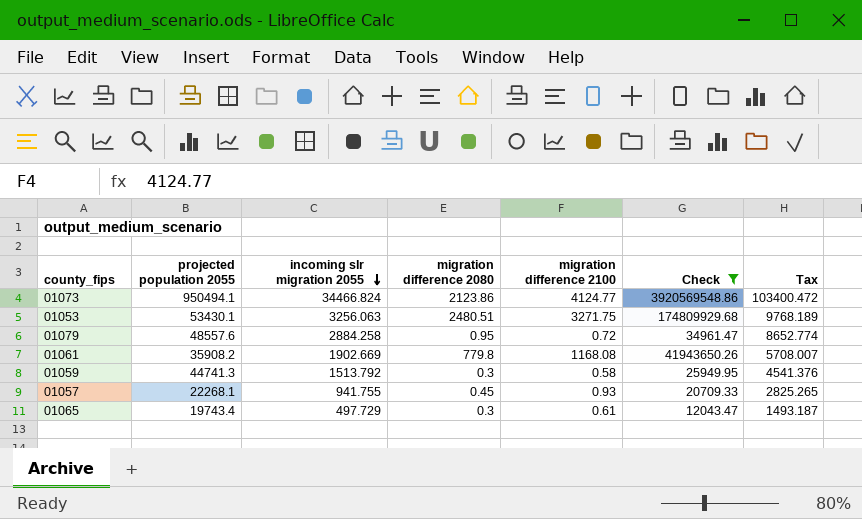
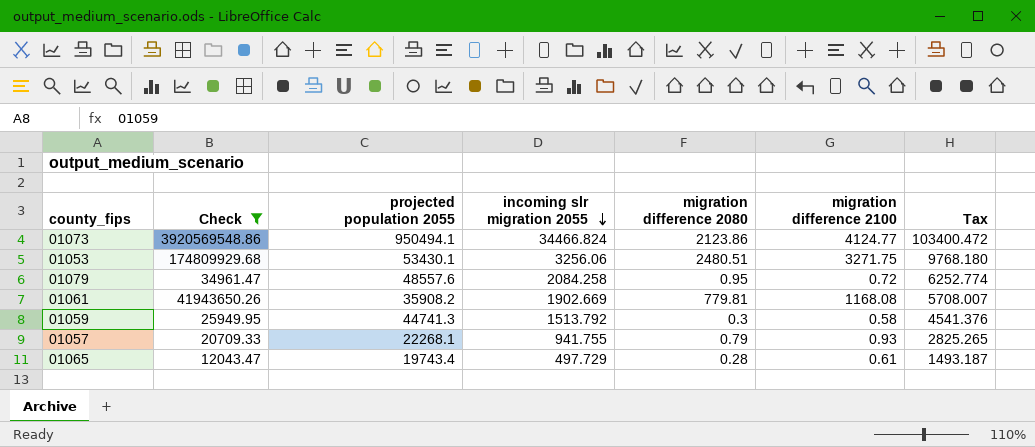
column Check | position: 6 -> 2
01053 | incoming slr migration 2055: 3256.063 -> 3256.06
01053 | Tax: 9768.189 -> 9768.180
01079 | incoming slr migration 2055: 2884.258 -> 2084.258
01079 | Tax: 8652.774 -> 6252.774
01061 | migration difference 2080: 779.8 -> 779.81
01057 | migration difference 2080: 0.45 -> 0.79
01065 | migration difference 2080: 0.3 -> 0.28

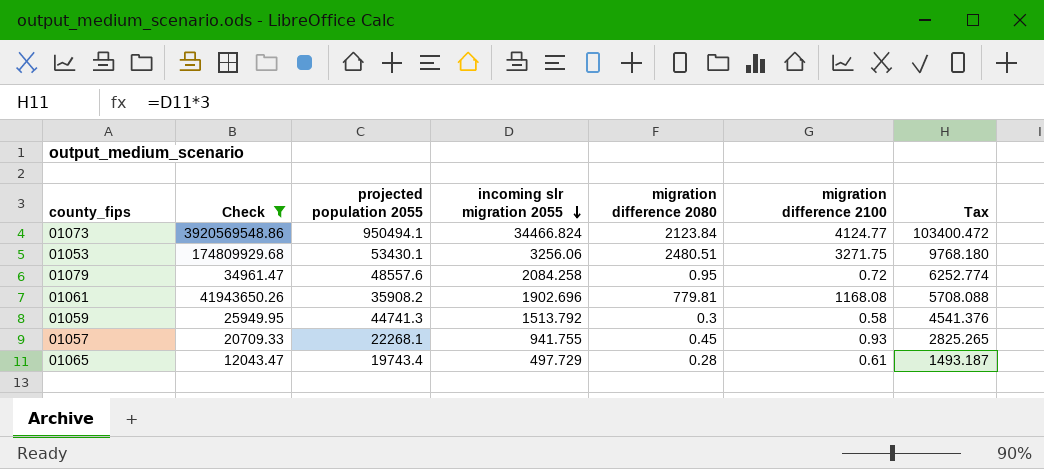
01073 | migration difference 2080: 2123.86 -> 2123.84
01061 | incoming slr migration 2055: 1902.669 -> 1902.696
01061 | Tax: 5708.007 -> 5708.088
01057 | migration difference 2080: 0.79 -> 0.45

